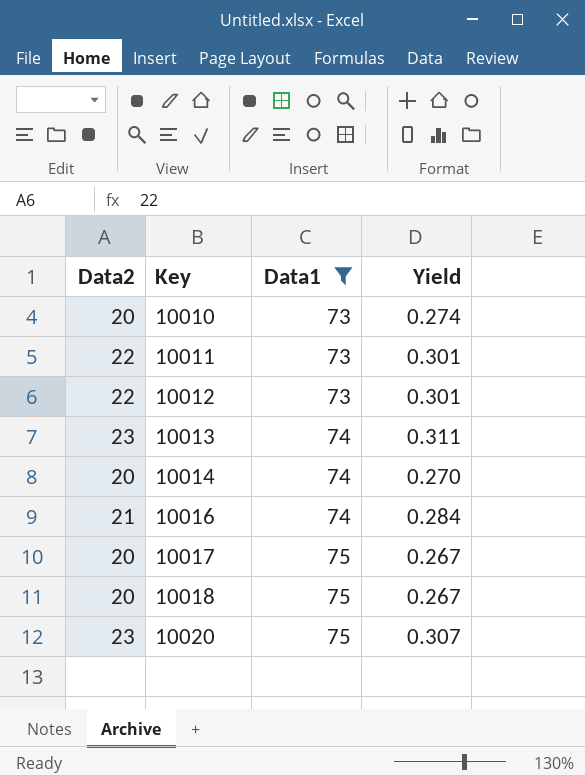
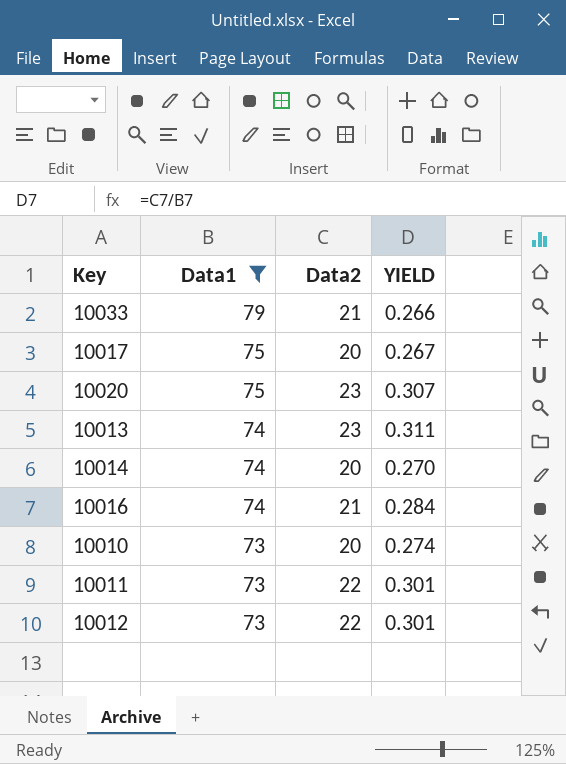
row order: Key ascending -> Data1 descending
column Data2 | position: 1 -> 3
column name: Yield -> YIELD
row 10018: 20 | 75 | 0.267 -> none
row 10033: none -> 79 | 21 | 0.266

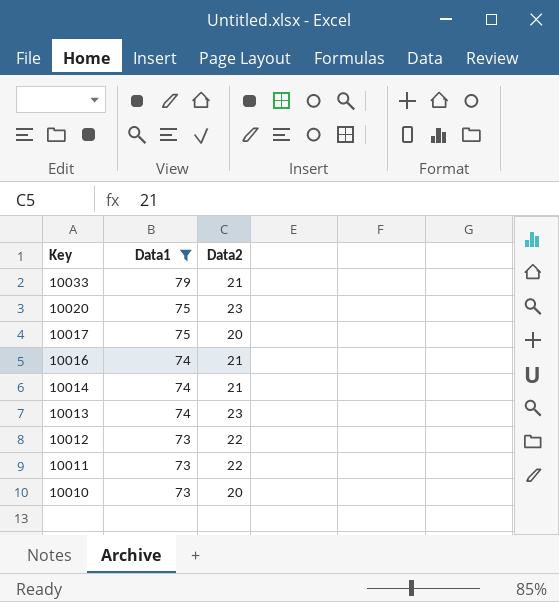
row order: Data1 descending -> Key descending
column YIELD | formula: [Data2] / [Data1] -> none
10014 | Data2: 20 -> 21

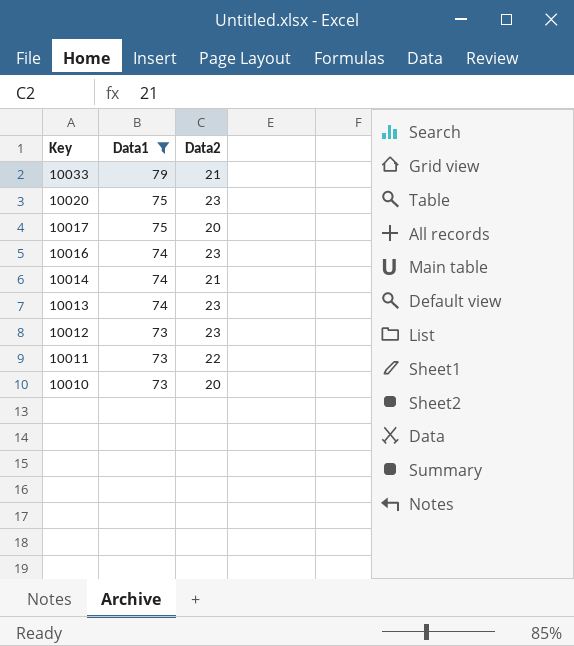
10016 | Data2: 21 -> 23
10012 | Data2: 22 -> 23

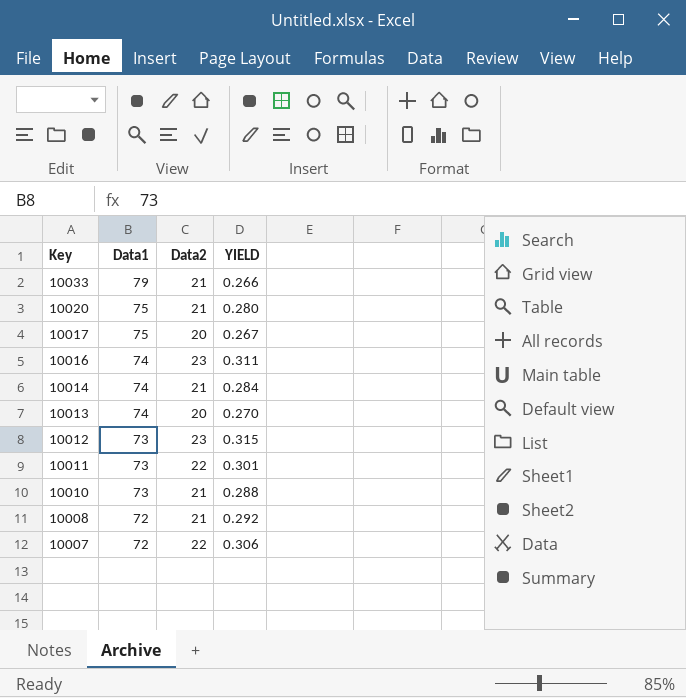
filter: Data1 != 72 -> none
column YIELD | formula: none -> [Data2] / [Data1]
10020 | Data2: 23 -> 21
10013 | Data2: 23 -> 20
10010 | Data2: 20 -> 21

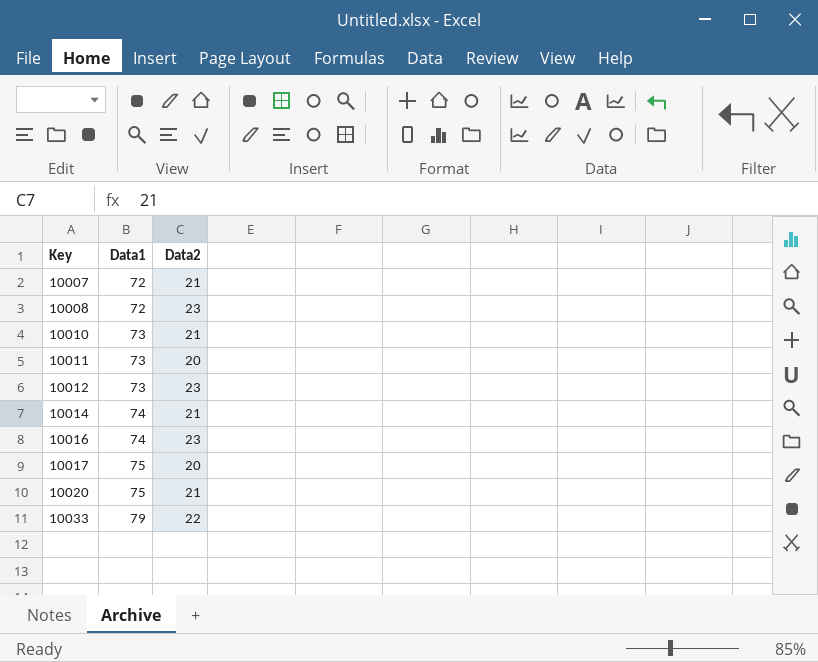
row order: Key descending -> Key ascending
column YIELD | formula: [Data2] / [Data1] -> none
row 10013: 74 | 20 | 0.270 -> none
10007 | Data2: 22 -> 21
10008 | Data2: 21 -> 23
10011 | Data2: 22 -> 20
10033 | Data2: 21 -> 22

